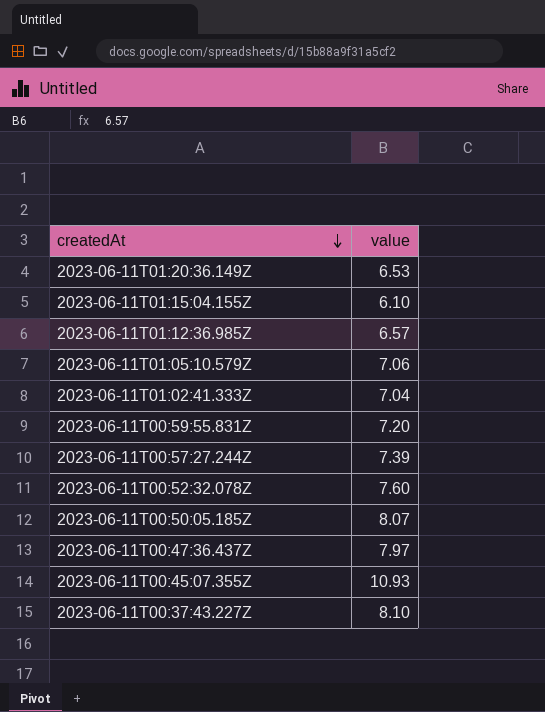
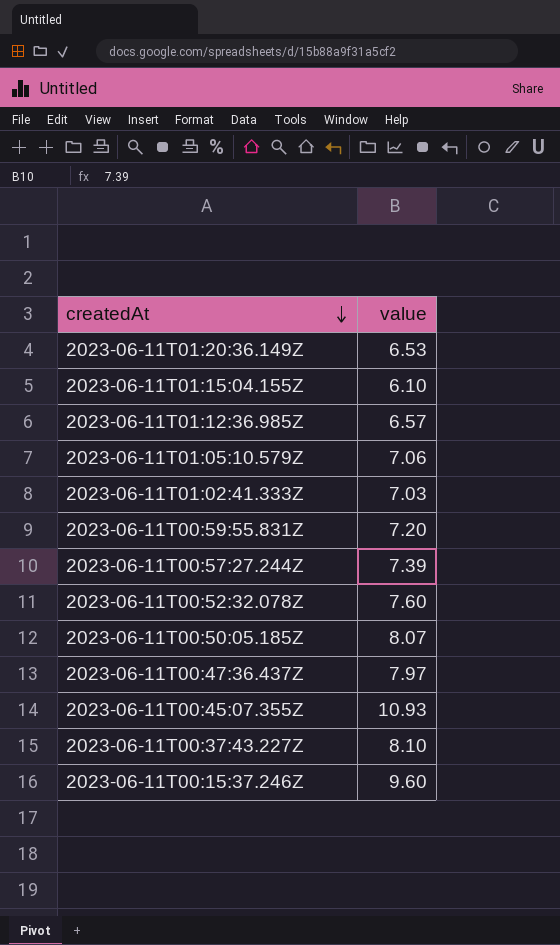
2023-06-11T01:02:41.333Z | value: 7.04 -> 7.03
row 2023-06-11T00:15:37.246Z: none -> 9.60

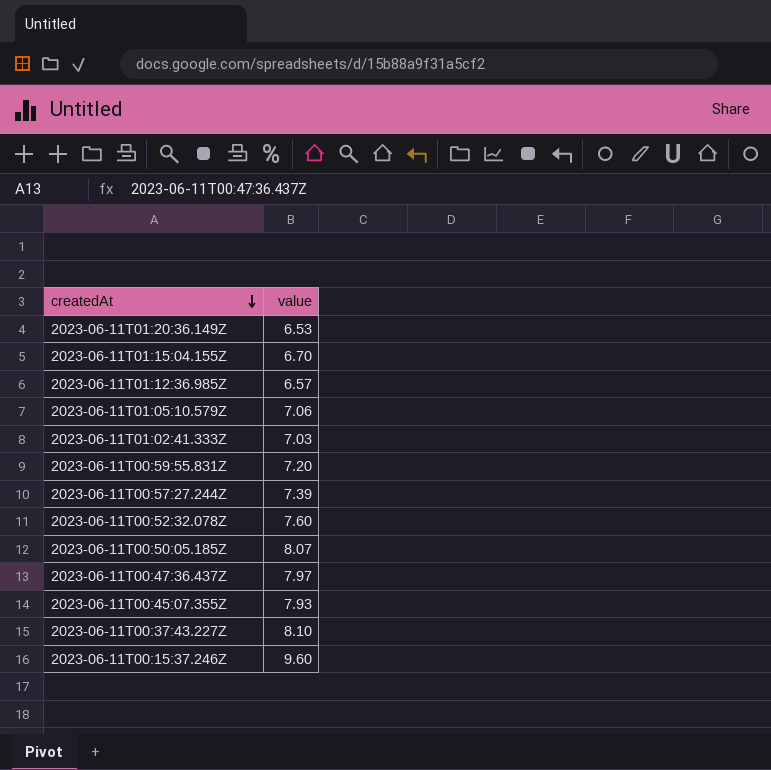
2023-06-11T01:15:04.155Z | value: 6.10 -> 6.70
2023-06-11T00:45:07.355Z | value: 10.93 -> 7.93

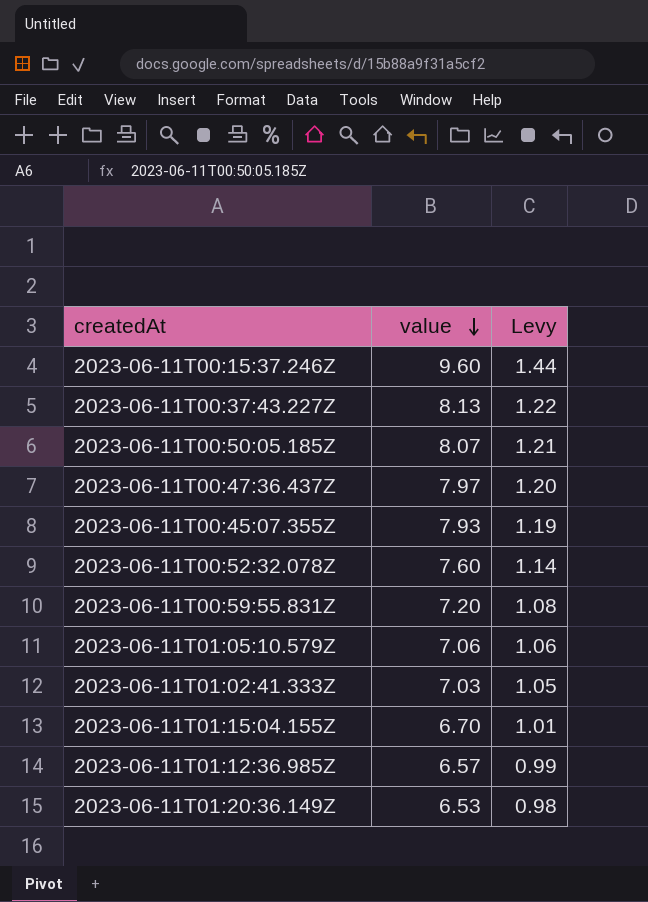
row order: createdAt descending -> value descending
column Levy | formula: none -> [value] * 0.15
row 2023-06-11T00:57:27.244Z: 7.39 -> none
2023-06-11T00:37:43.227Z | value: 8.10 -> 8.13

